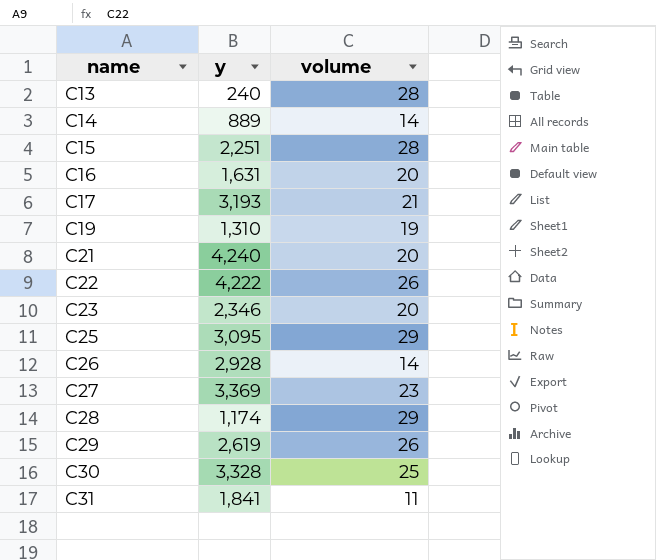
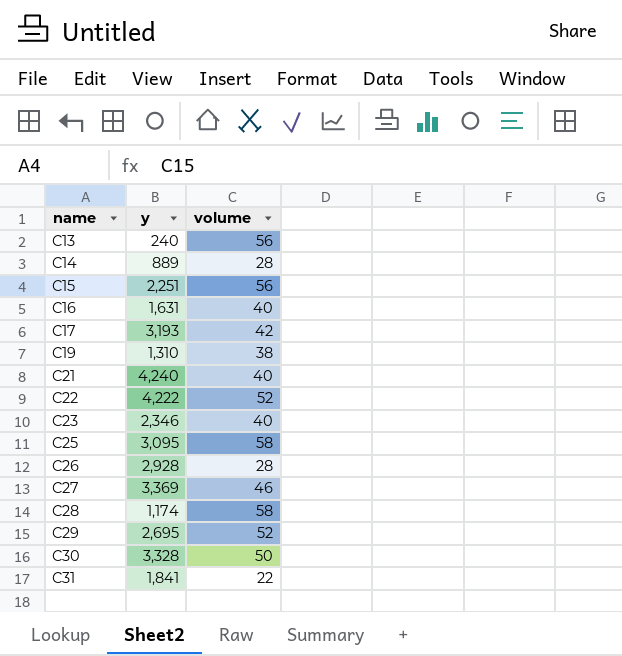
C13 | volume: 28 -> 56
C14 | volume: 14 -> 28
C15 | volume: 28 -> 56
C16 | volume: 20 -> 40
C17 | volume: 21 -> 42
C19 | volume: 19 -> 38
C21 | volume: 20 -> 40
C22 | volume: 26 -> 52
C23 | volume: 20 -> 40
C25 | volume: 29 -> 58
C26 | volume: 14 -> 28
C27 | volume: 23 -> 46
C28 | volume: 29 -> 58
C29 | y: 2,619 -> 2,695
C29 | volume: 26 -> 52
C30 | volume: 25 -> 50
C31 | volume: 11 -> 22

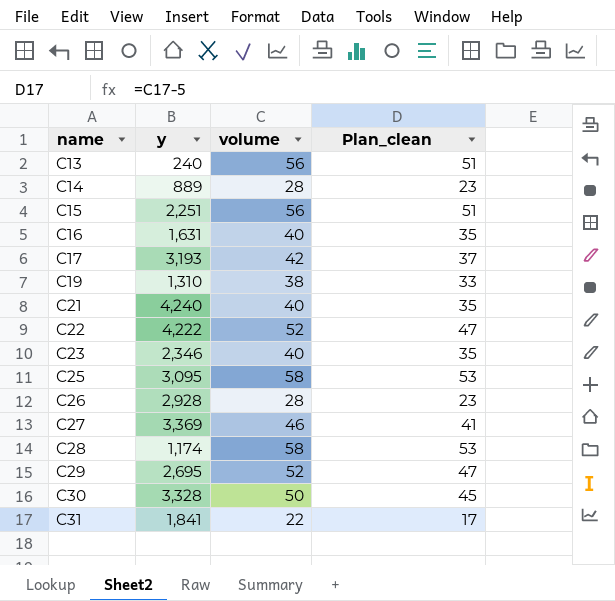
column Plan_clean | formula: none -> [volume] - 5

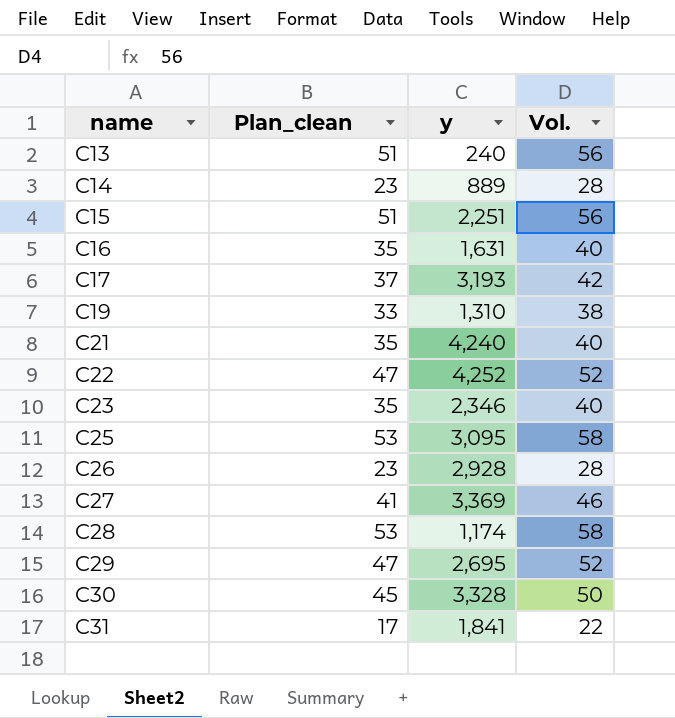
column Plan_clean | position: 4 -> 2
column name: volume -> Vol.
C22 | y: 4,222 -> 4,252

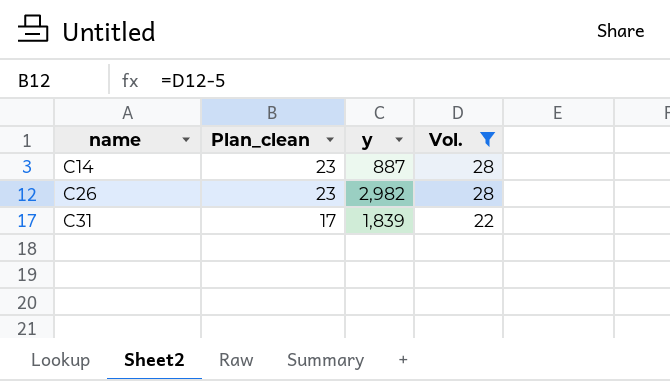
filter: none -> Vol. <= 28
C14 | y: 889 -> 887
C26 | y: 2,928 -> 2,982
C31 | y: 1,841 -> 1,839

